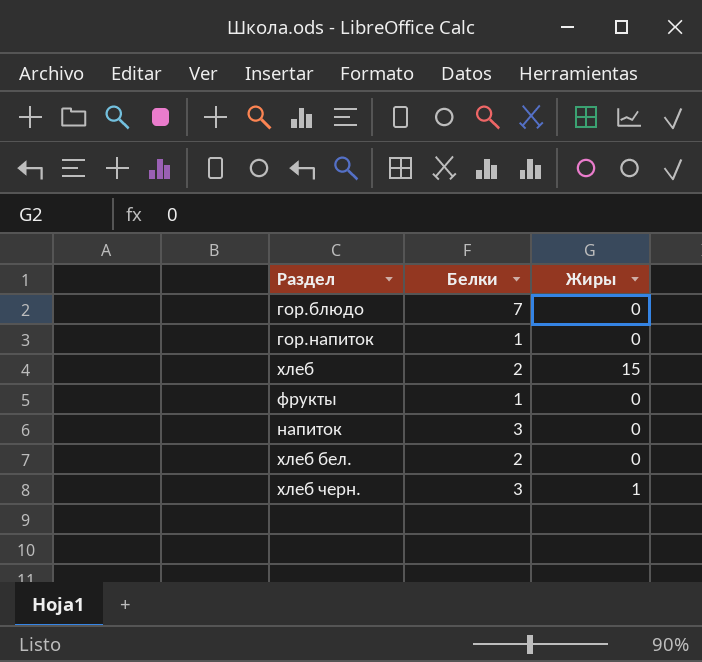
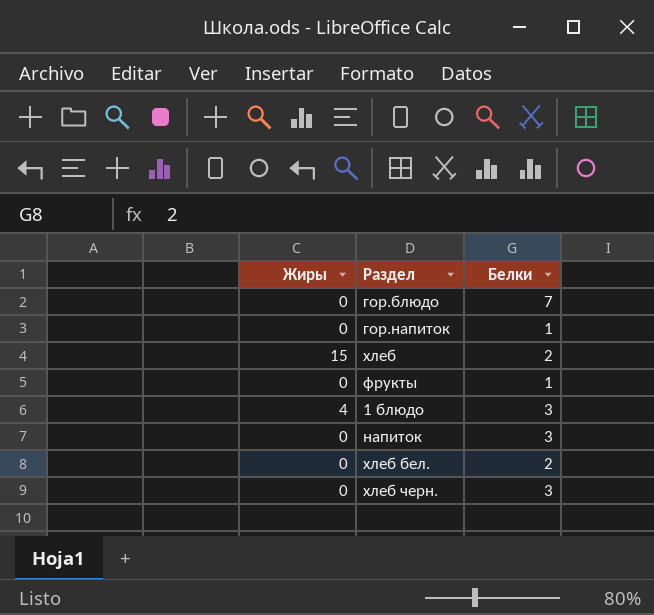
column Жиры | position: 3 -> 1
row 1 блюдо: none -> 4 | 3
хлеб черн. | Жиры: 1 -> 0

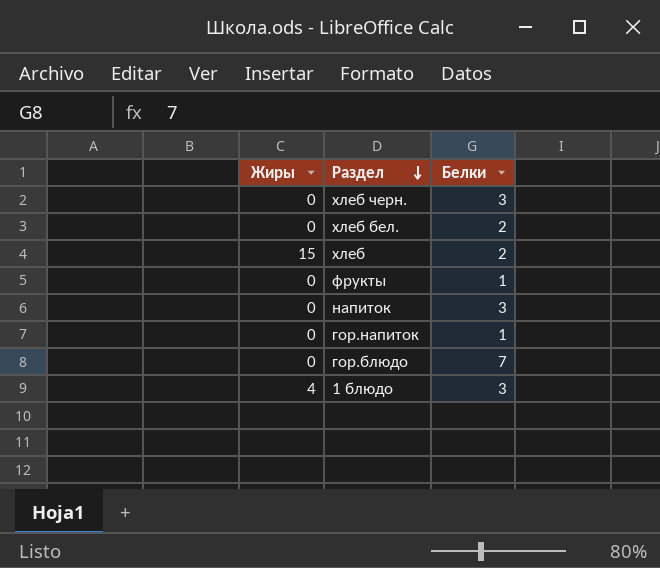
row order: none -> Раздел descending

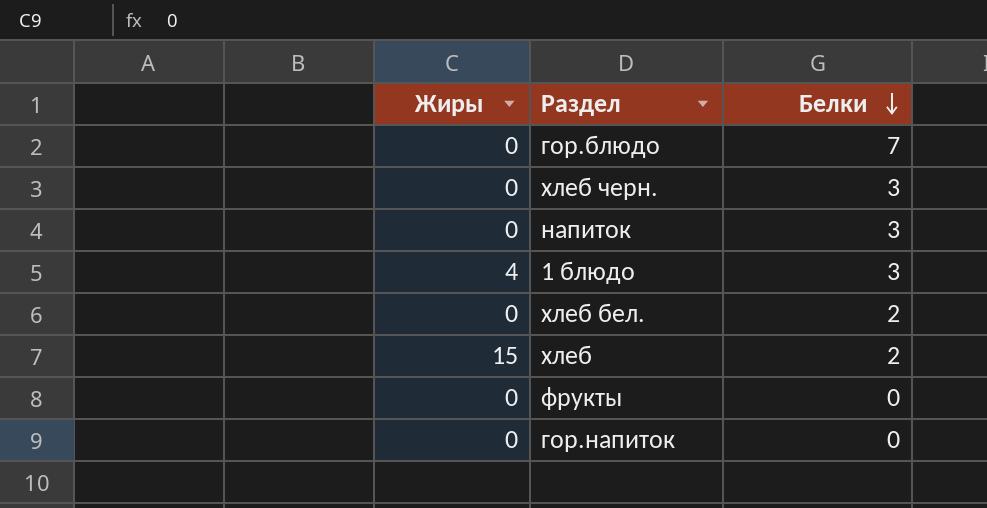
row order: Раздел descending -> Белки descending
фрукты | Белки: 1 -> 0
гор.напиток | Белки: 1 -> 0

